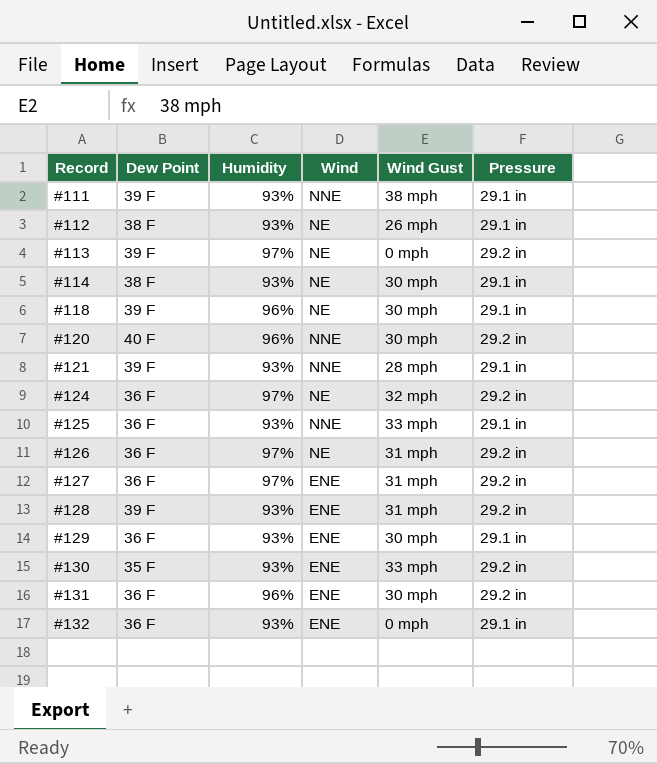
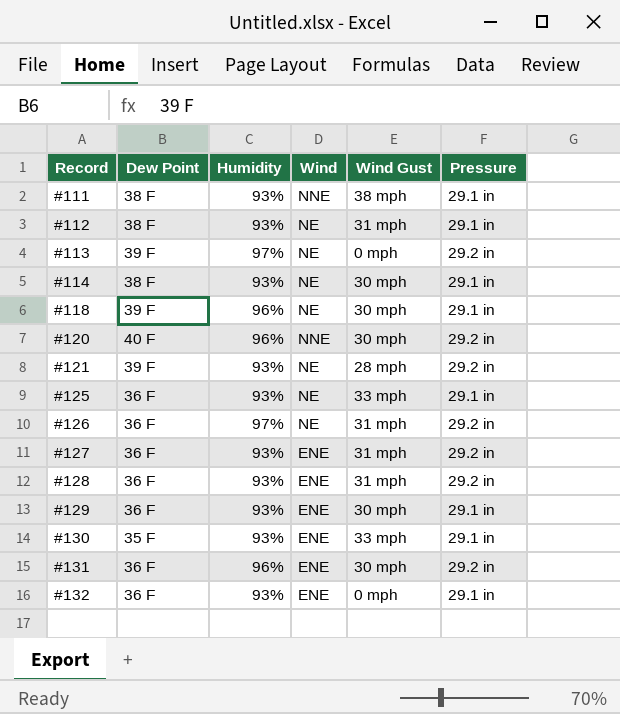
row #124: 36 F | 97% | NE | 32 mph | 29.2 in -> none
#111 | Dew Point: 39 F -> 38 F
#112 | Wind Gust: 26 mph -> 31 mph
#121 | Wind: NNE -> NE
#121 | Pressure: 29.1 in -> 29.2 in
#125 | Wind: NNE -> NE
#127 | Humidity: 97% -> 93%
#128 | Dew Point: 39 F -> 36 F
#130 | Pressure: 29.2 in -> 29.1 in

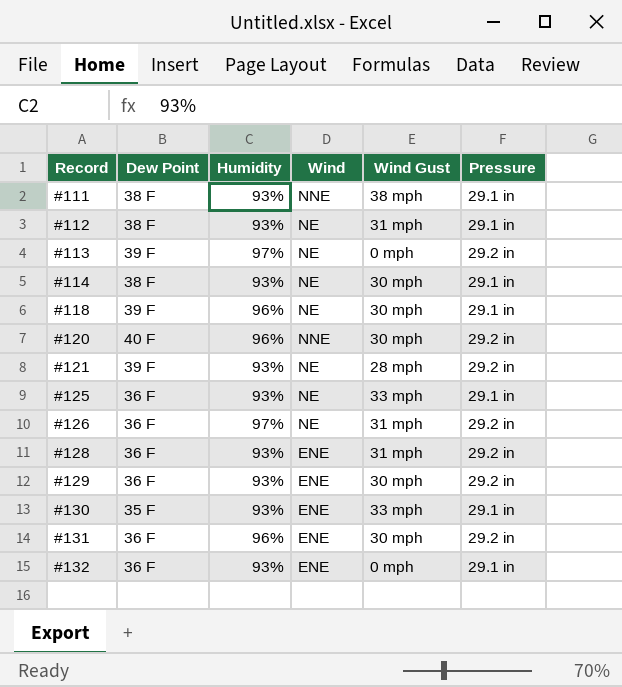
row #127: 36 F | 93% | ENE | 31 mph | 29.2 in -> none
#129 | Pressure: 29.1 in -> 29.2 in

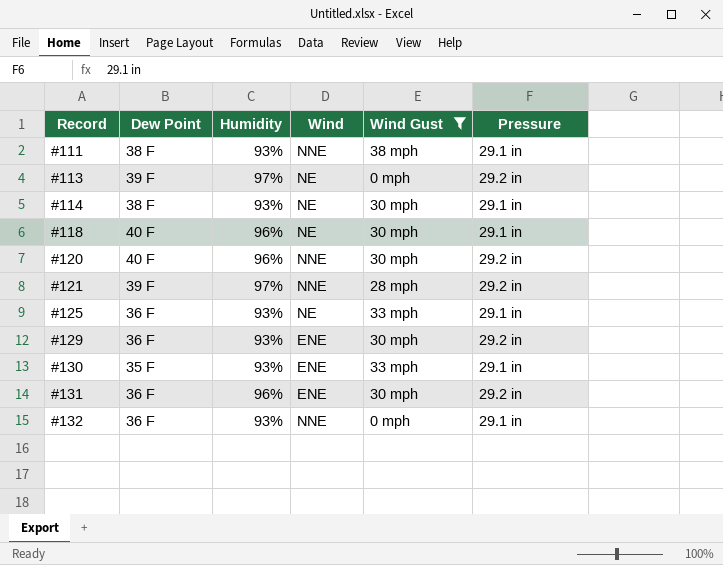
filter: none -> Wind Gust != 31 mph
#118 | Dew Point: 39 F -> 40 F
#121 | Humidity: 93% -> 97%
#121 | Wind: NE -> NNE
#132 | Wind: ENE -> NNE

